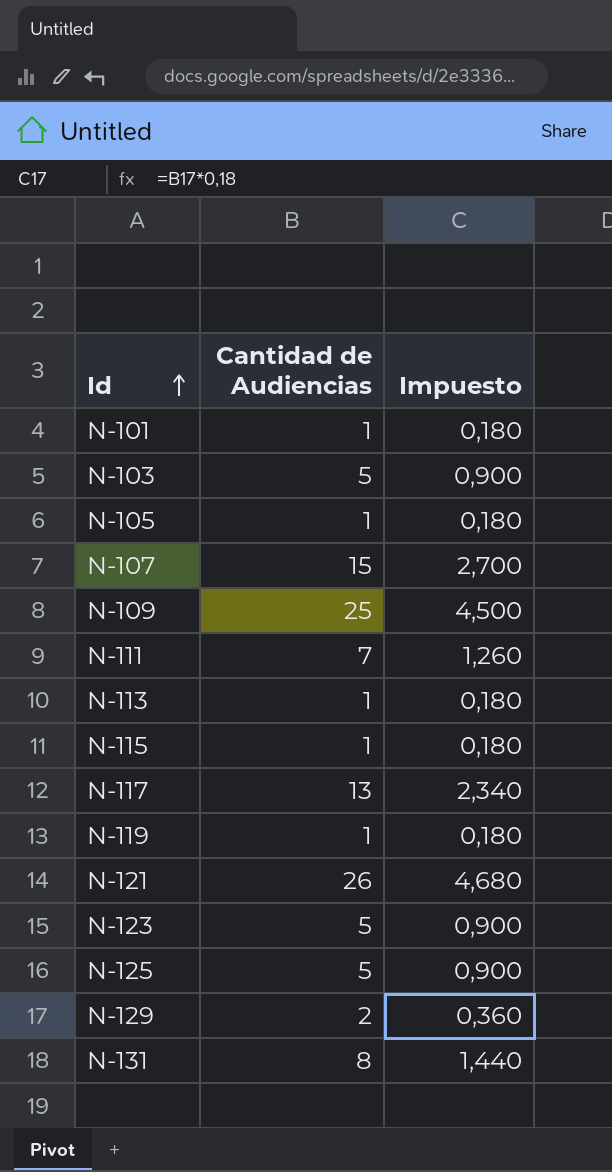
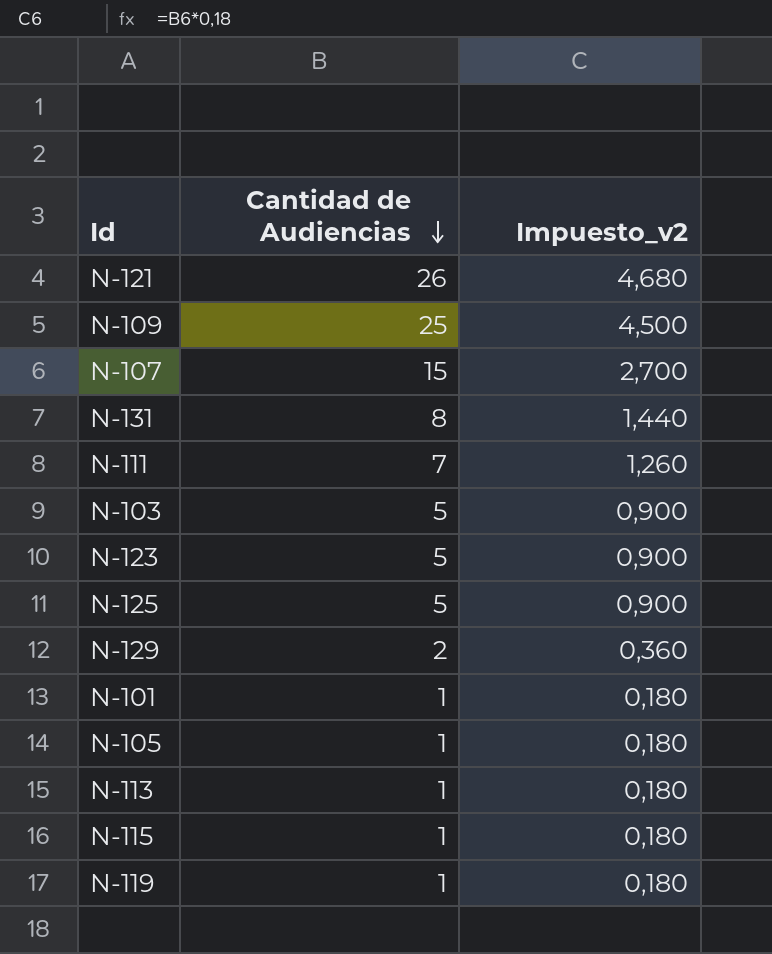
row order: Id ascending -> Cantidad de Audiencias descending
column name: Impuesto -> Impuesto_v2
row N-117: 13 | 2,340 -> none

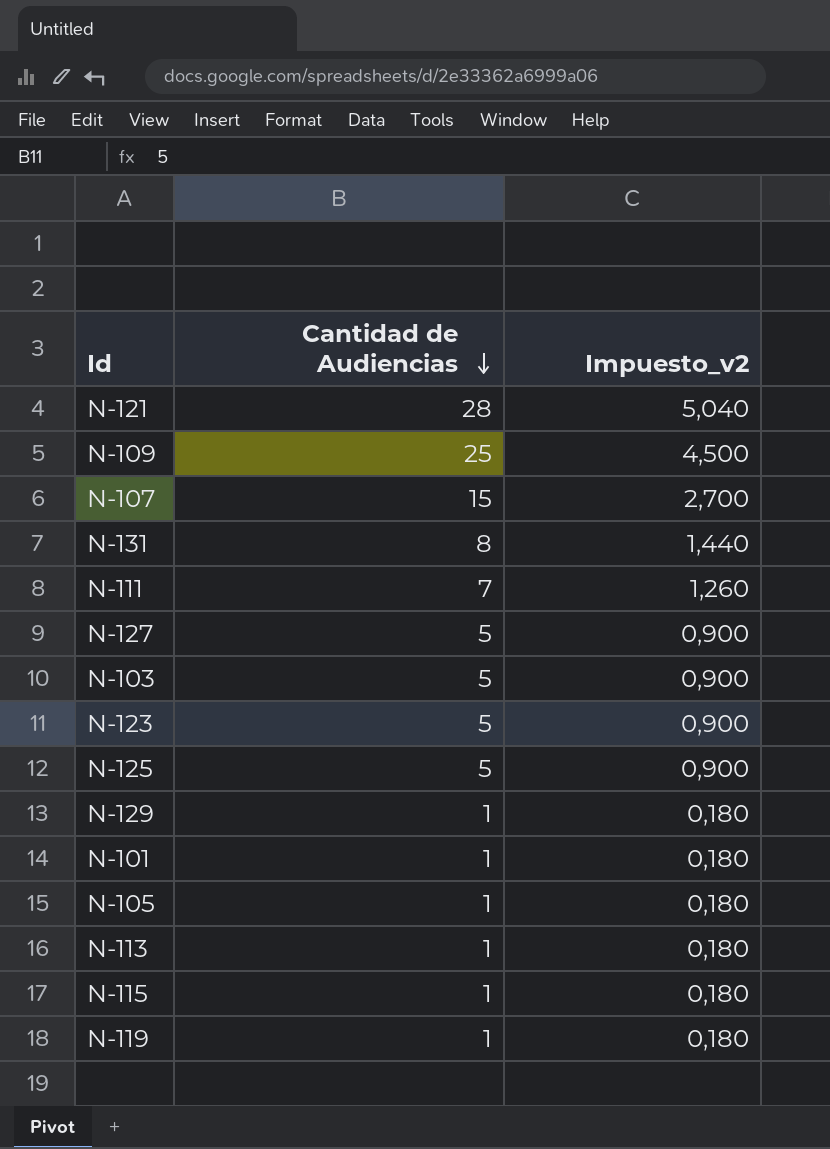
N-121 | Cantidad de Audiencias: 26 -> 28
N-121 | Impuesto_v2: 4,680 -> 5,040
row N-127: none -> 5 | 0,900
N-129 | Cantidad de Audiencias: 2 -> 1
N-129 | Impuesto_v2: 0,360 -> 0,180

